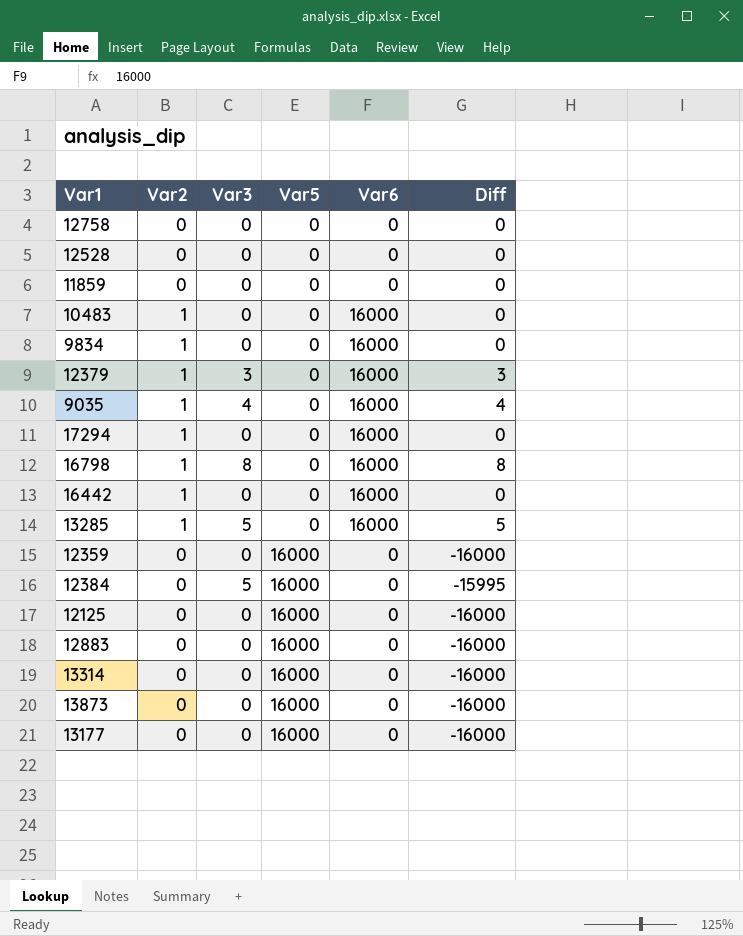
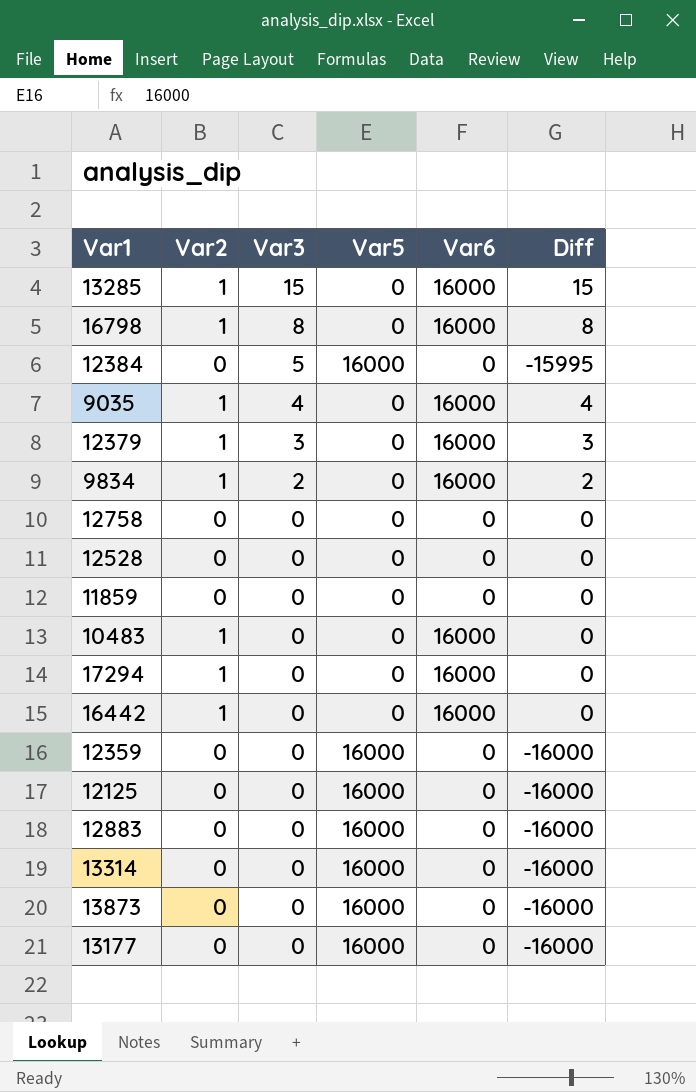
row order: Var5 ascending -> Var3 descending
13285 | Var3: 5 -> 15
13285 | Diff: 5 -> 15
9834 | Var3: 0 -> 2
9834 | Diff: 0 -> 2

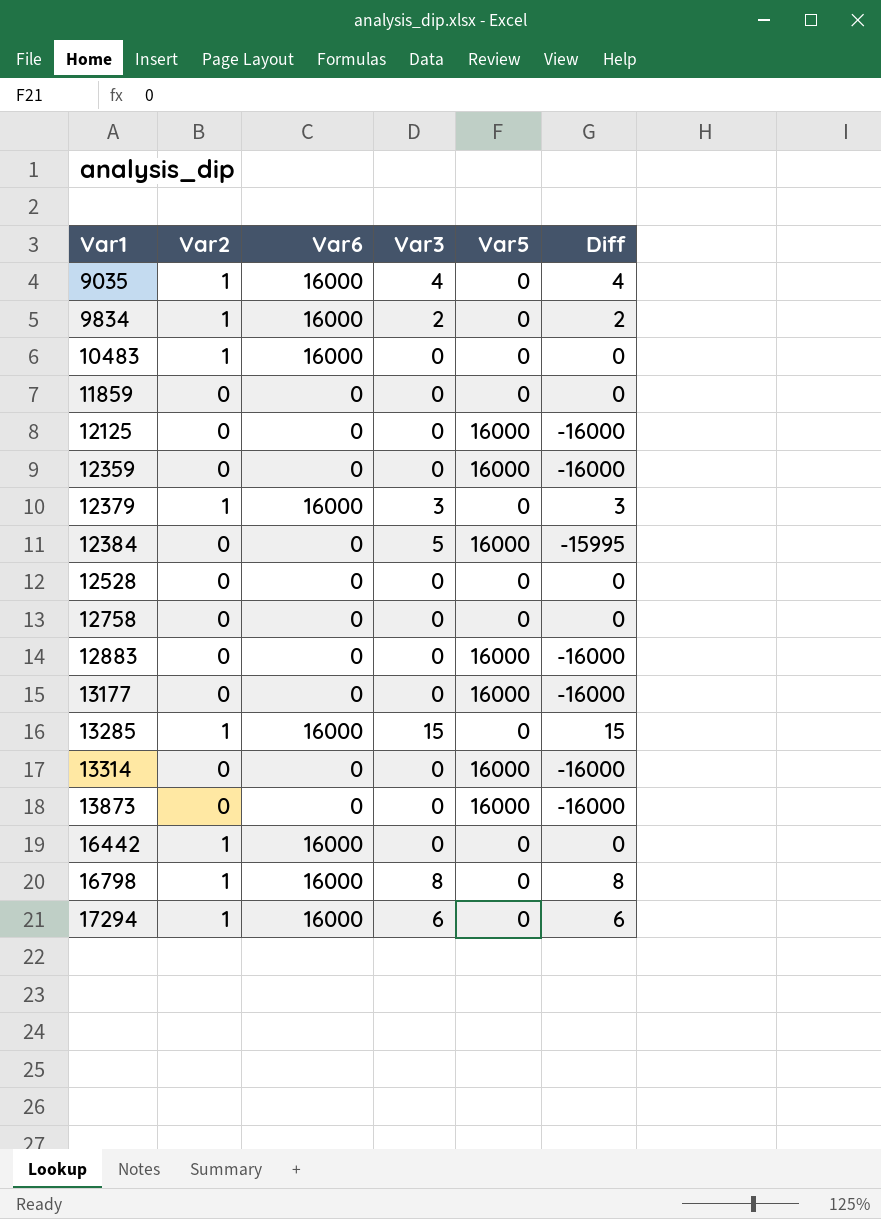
row order: Var3 descending -> Var1 ascending
column Var6 | position: 5 -> 3
17294 | Var3: 0 -> 6
17294 | Diff: 0 -> 6

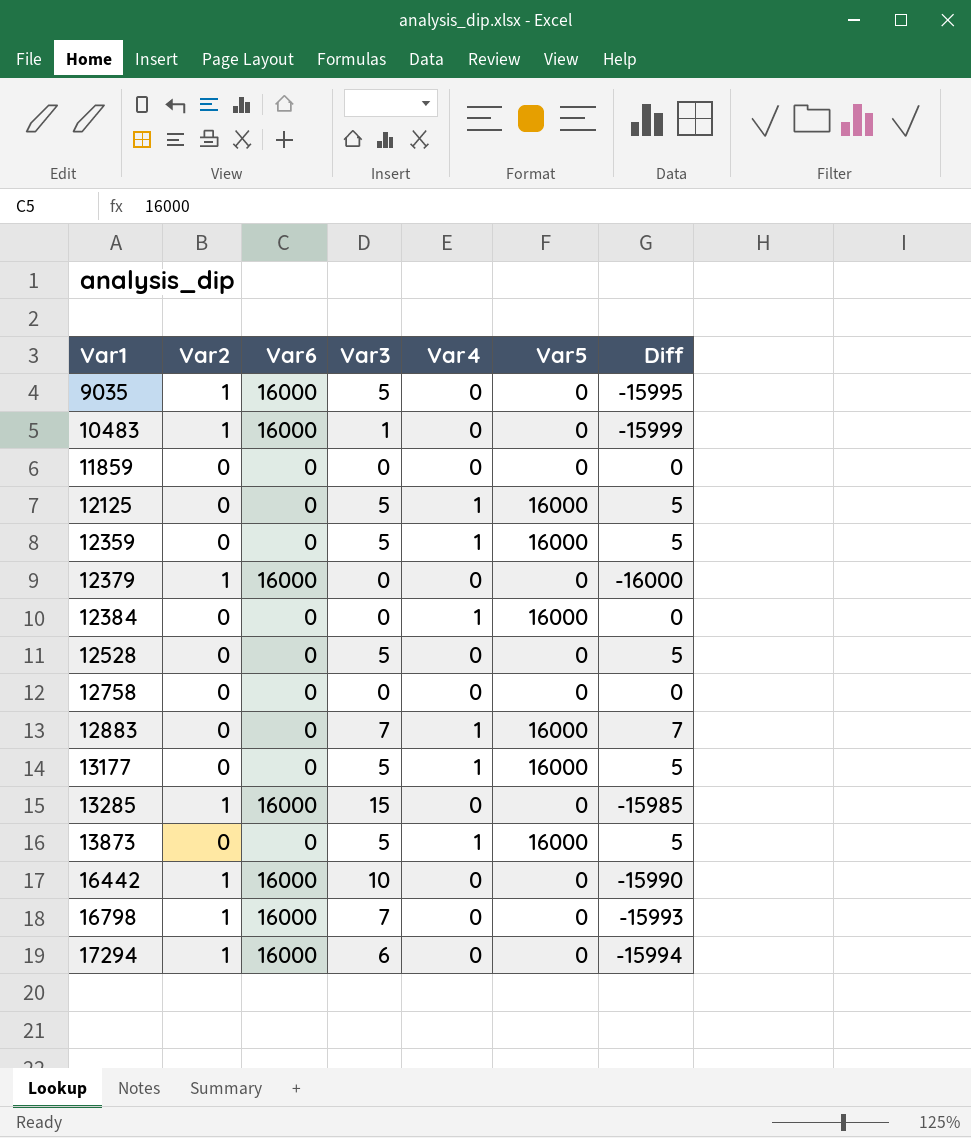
column Var4 | position: none -> 5
column Diff | formula: [Var3] - [Var5] -> [Var3] - [Var6]
row 9834: 1 | 16000 | 2 | 0 | 2 -> none
row 13314: 0 | 0 | 0 | 16000 | -16000 -> none
9035 | Var3: 4 -> 5
10483 | Var3: 0 -> 1
12125 | Var3: 0 -> 5
12359 | Var3: 0 -> 5
12379 | Var3: 3 -> 0
12384 | Var3: 5 -> 0
12528 | Var3: 0 -> 5
12883 | Var3: 0 -> 7
13177 | Var3: 0 -> 5
13873 | Var3: 0 -> 5
16442 | Var3: 0 -> 10
16798 | Var3: 8 -> 7

